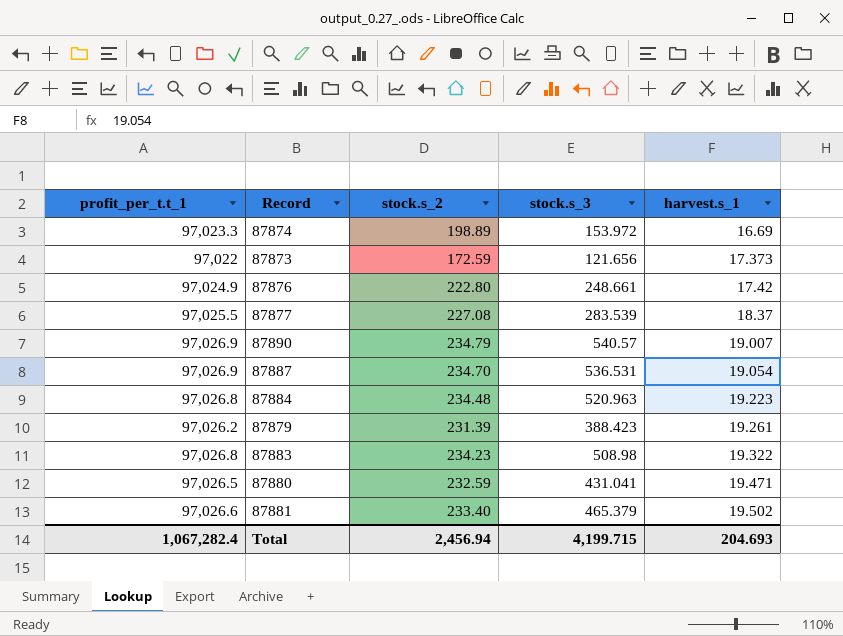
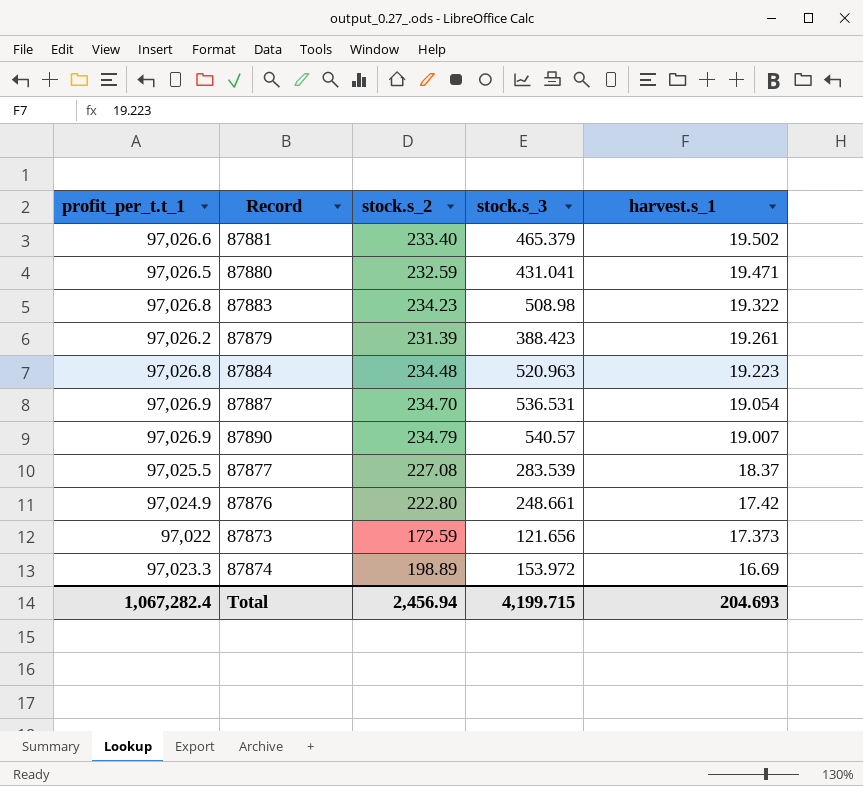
row order: harvest.s_1 ascending -> harvest.s_1 descending

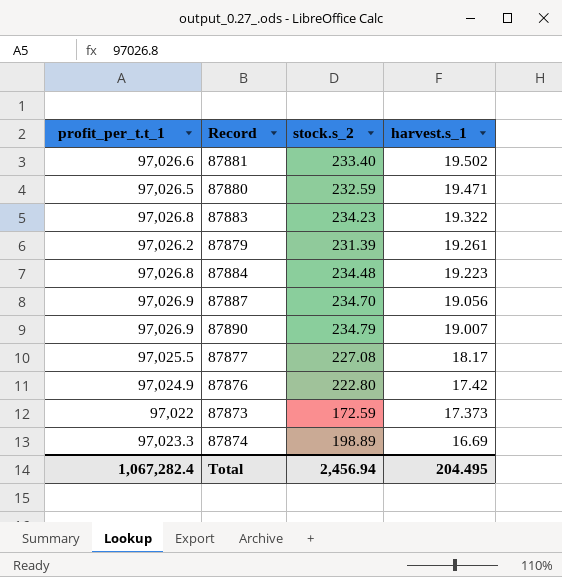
column stock.s_3 | position: 4 -> none
87887 | harvest.s_1: 19.054 -> 19.056
87877 | harvest.s_1: 18.37 -> 18.17
Total | harvest.s_1: 204.693 -> 204.495

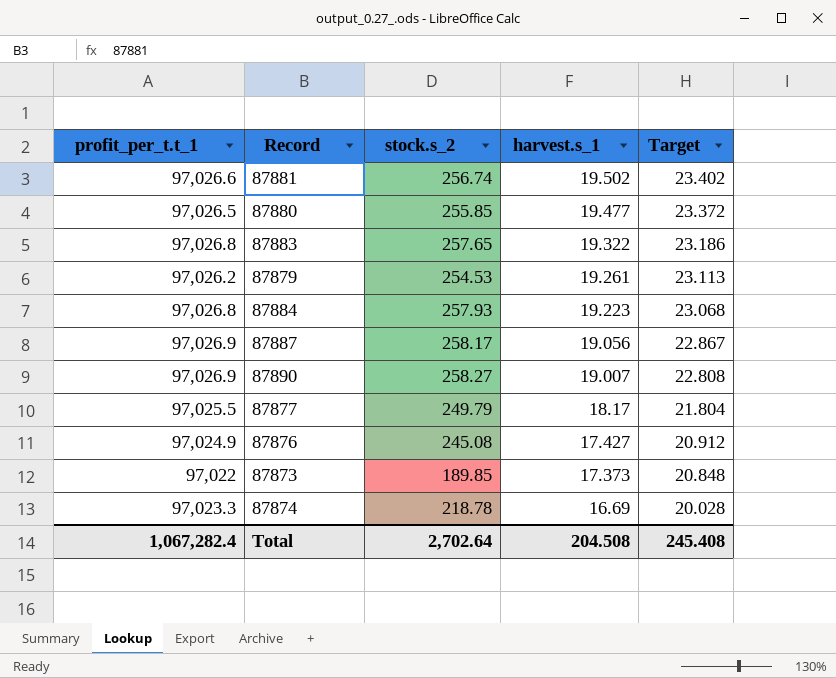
column Target | formula: none -> [harvest.s_1] * 1.2
87881 | stock.s_2: 233.40 -> 256.74
87880 | stock.s_2: 232.59 -> 255.85
87880 | harvest.s_1: 19.471 -> 19.477
87883 | stock.s_2: 234.23 -> 257.65
87879 | stock.s_2: 231.39 -> 254.53
87884 | stock.s_2: 234.48 -> 257.93
87887 | stock.s_2: 234.70 -> 258.17
87890 | stock.s_2: 234.79 -> 258.27
87877 | stock.s_2: 227.08 -> 249.79
87876 | stock.s_2: 222.80 -> 245.08
87876 | harvest.s_1: 17.42 -> 17.427
87873 | stock.s_2: 172.59 -> 189.85
87874 | stock.s_2: 198.89 -> 218.78
Total | stock.s_2: 2,456.94 -> 2,702.64
Total | harvest.s_1: 204.495 -> 204.508

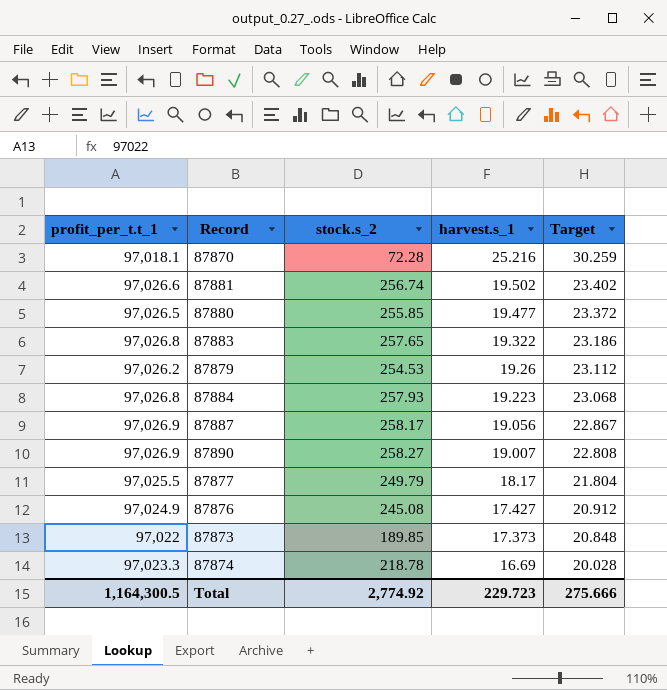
row 87870: none -> 97,018.1 | 72.28 | 25.216 | 30.259
87879 | harvest.s_1: 19.261 -> 19.26
87879 | Target: 23.113 -> 23.112
Total | profit_per_t.t_1: 1,067,282.4 -> 1,164,300.5
Total | stock.s_2: 2,702.64 -> 2,774.92
Total | harvest.s_1: 204.508 -> 229.723
Total | Target: 245.408 -> 275.666

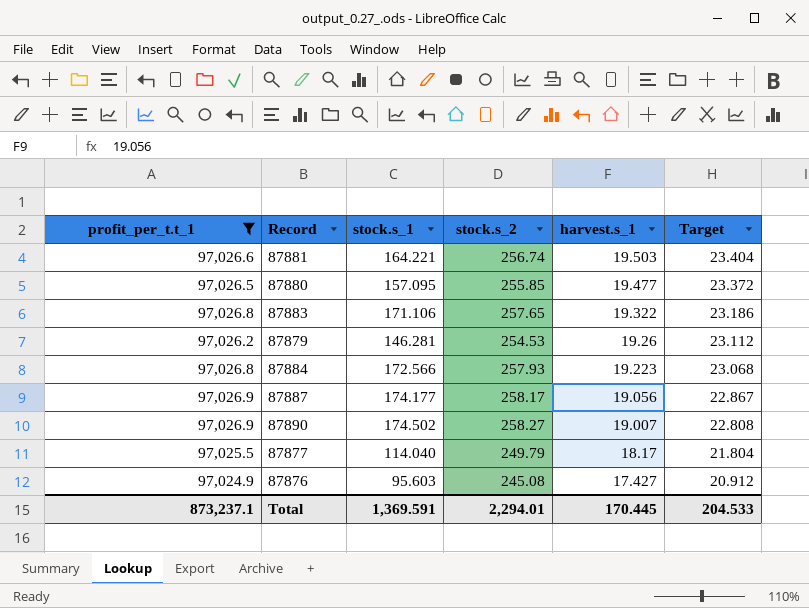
filter: none -> profit_per_t.t_1 >= 97,024.9
column stock.s_1 | position: none -> 3
87881 | harvest.s_1: 19.502 -> 19.503
87881 | Target: 23.402 -> 23.404
Total | profit_per_t.t_1: 1,164,300.5 -> 873,237.1
Total | stock.s_2: 2,774.92 -> 2,294.01
Total | harvest.s_1: 229.723 -> 170.445
Total | Target: 275.666 -> 204.533

